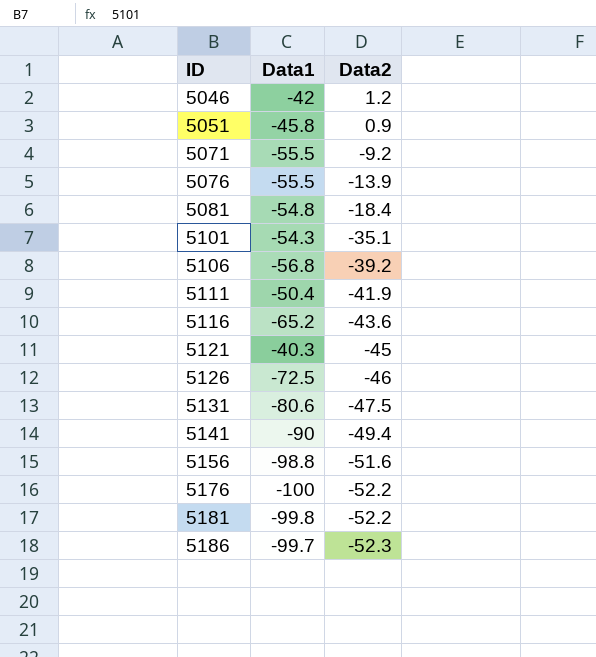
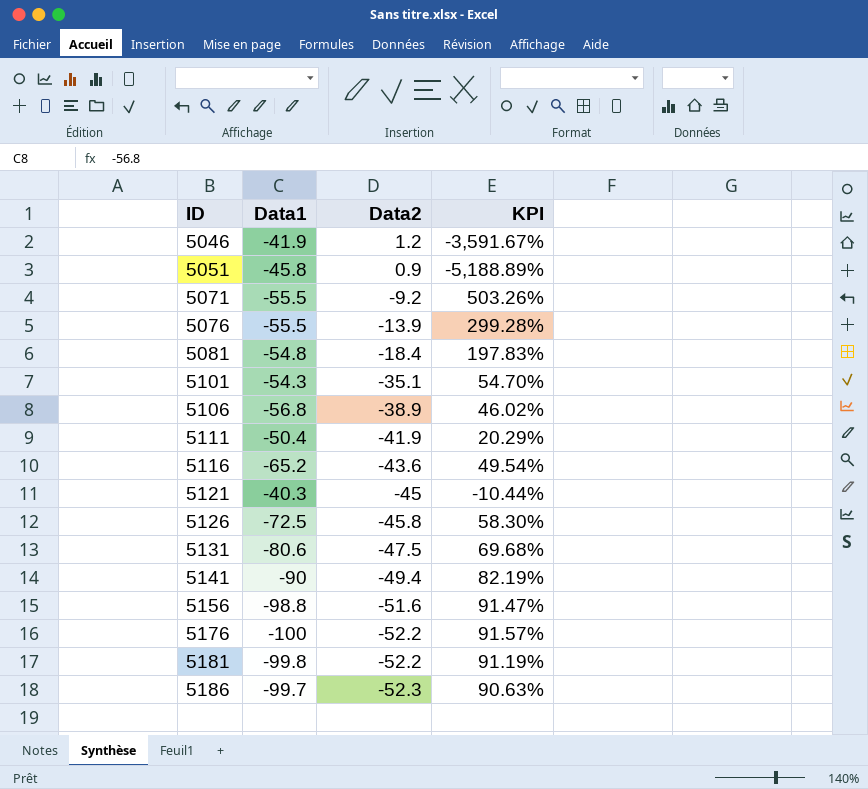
column KPI | formula: none -> ([Data1] - [Data2]) / [Data2]
5046 | Data1: -42 -> -41.9
5106 | Data2: -39.2 -> -38.9
5126 | Data2: -46 -> -45.8

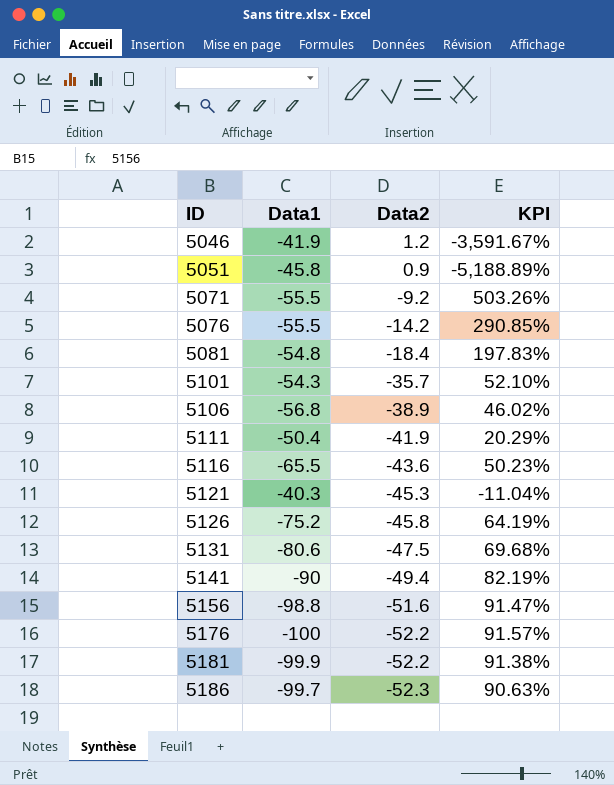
5076 | Data2: -13.9 -> -14.2
5076 | KPI: 299.28% -> 290.85%
5101 | Data2: -35.1 -> -35.7
5101 | KPI: 54.70% -> 52.10%
5116 | Data1: -65.2 -> -65.5
5116 | KPI: 49.54% -> 50.23%
5121 | Data2: -45 -> -45.3
5121 | KPI: -10.44% -> -11.04%
5126 | Data1: -72.5 -> -75.2
5126 | KPI: 58.30% -> 64.19%
5181 | Data1: -99.8 -> -99.9
5181 | KPI: 91.19% -> 91.38%

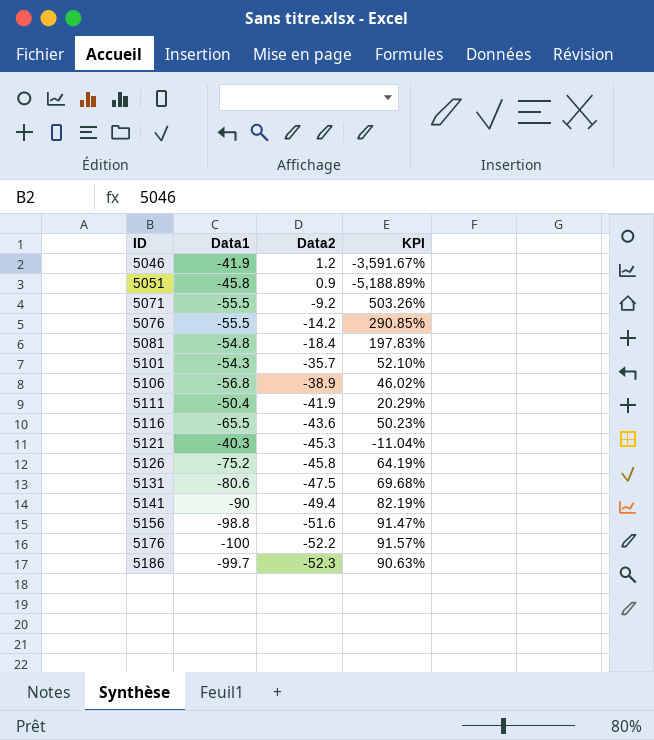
row 5181: -99.9 | -52.2 | 91.38% -> none

